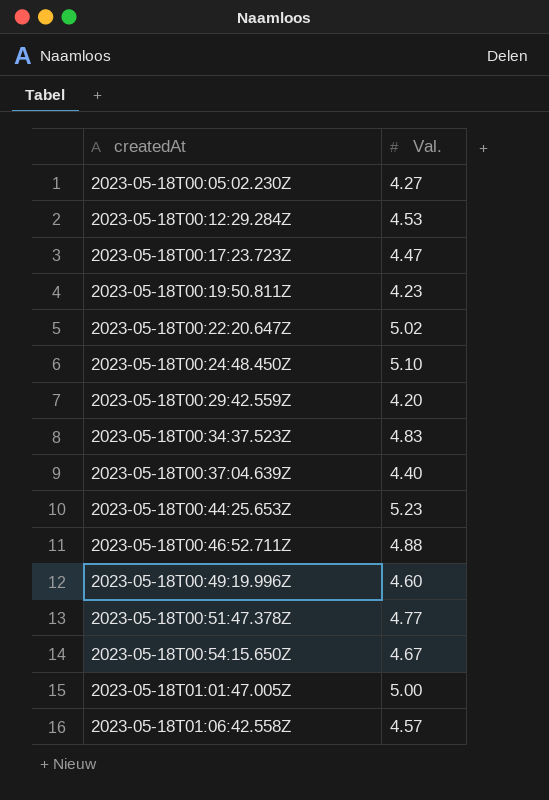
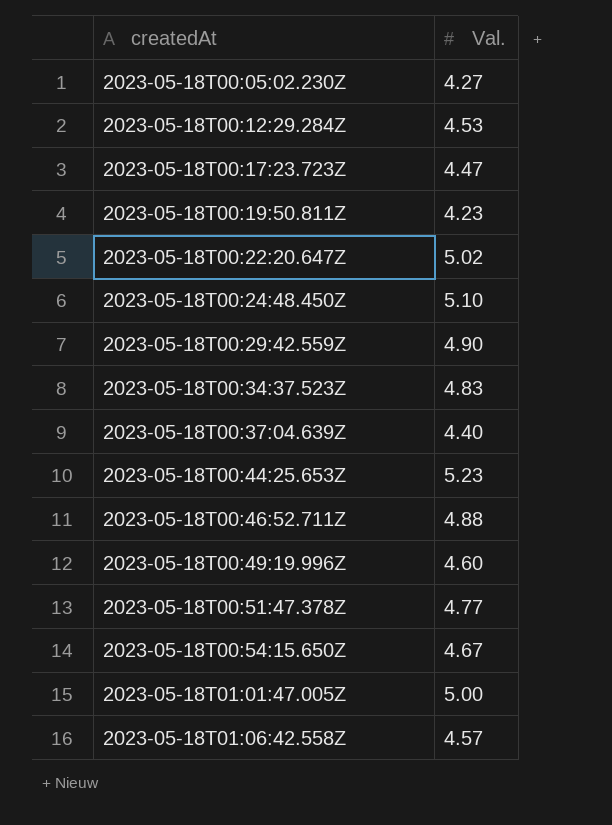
2023-05-18T00:29:42.559Z | Val.: 4.20 -> 4.90

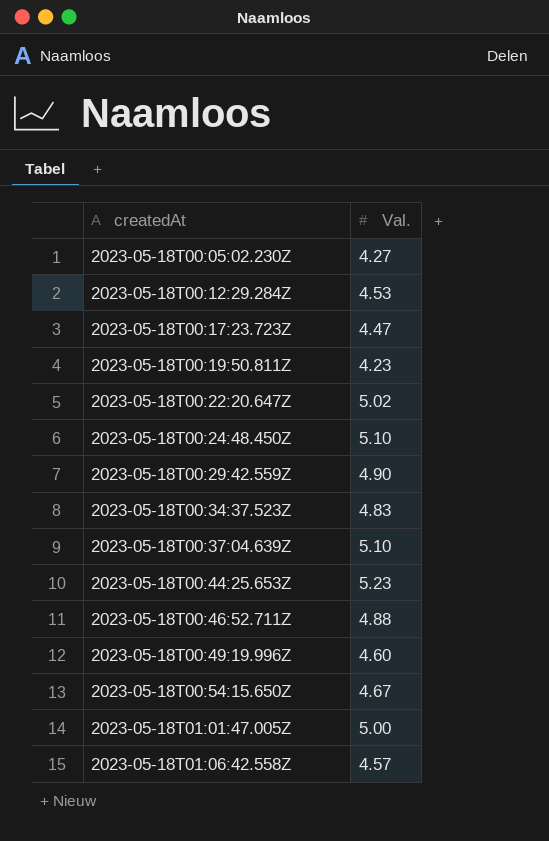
row 2023-05-18T00:51:47.378Z: 4.77 -> none
2023-05-18T00:37:04.639Z | Val.: 4.40 -> 5.10

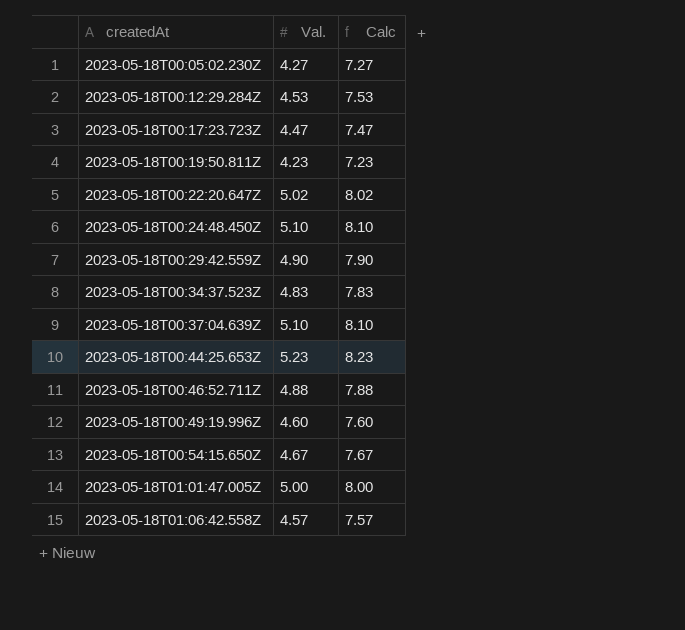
column Calc | formula: none -> [Val.] + 3

